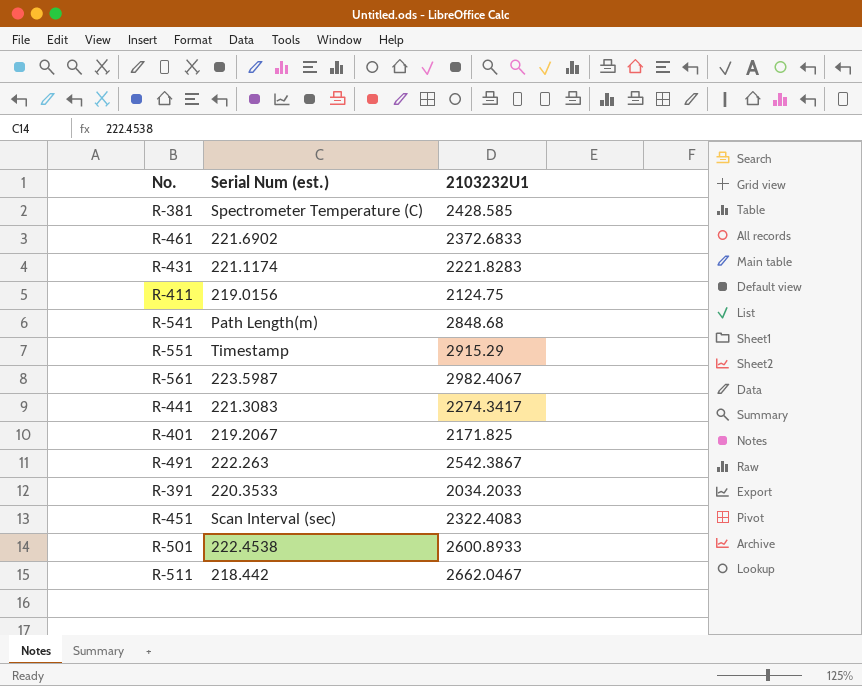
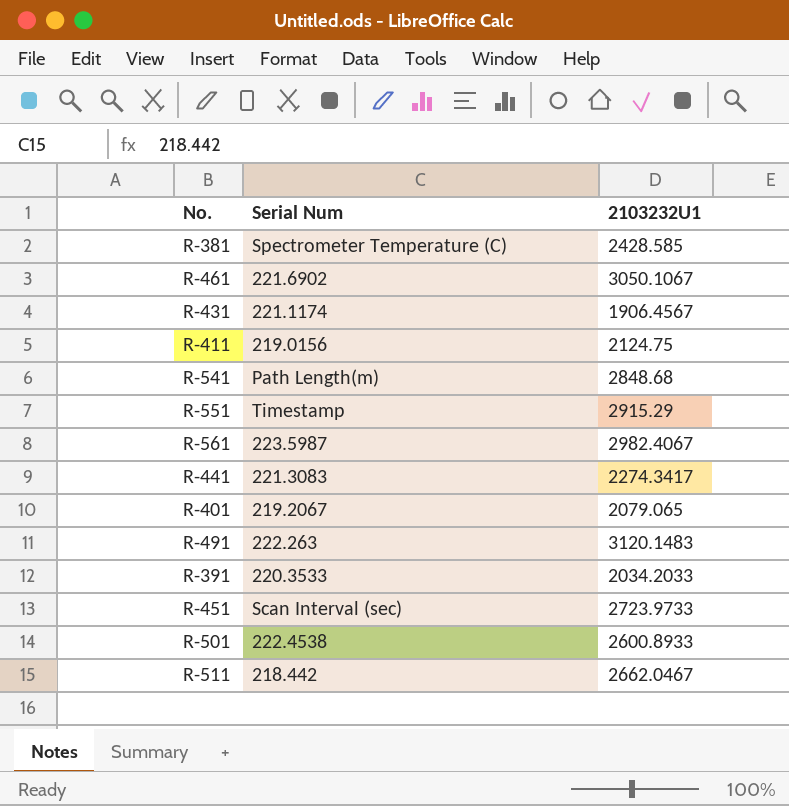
column name: Serial Num (est.) -> Serial Num
R-461 | 2103232U1: 2372.6833 -> 3050.1067
R-431 | 2103232U1: 2221.8283 -> 1906.4567
R-401 | 2103232U1: 2171.825 -> 2079.065
R-491 | 2103232U1: 2542.3867 -> 3120.1483
R-451 | 2103232U1: 2322.4083 -> 2723.9733

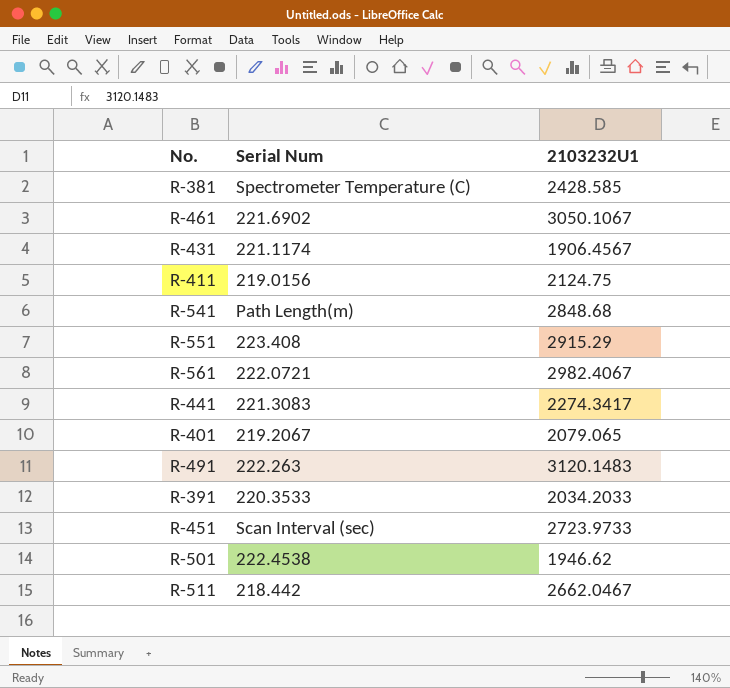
R-551 | Serial Num: Timestamp -> 223.408
R-561 | Serial Num: 223.5987 -> 222.0721
R-501 | 2103232U1: 2600.8933 -> 1946.62

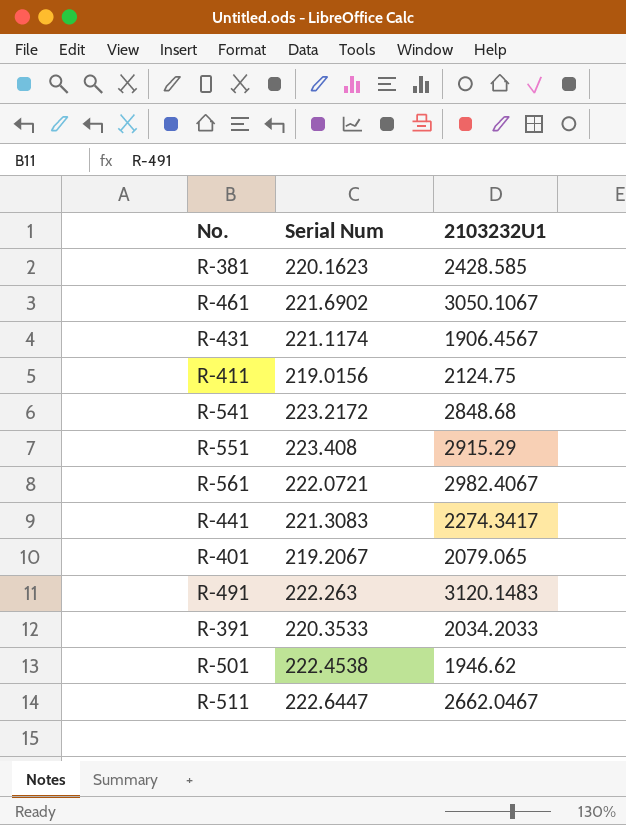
row R-451: Scan Interval (sec) | 2723.9733 -> none
R-381 | Serial Num: Spectrometer Temperature (C) -> 220.1623
R-541 | Serial Num: Path Length(m) -> 223.2172
R-511 | Serial Num: 218.442 -> 222.6447

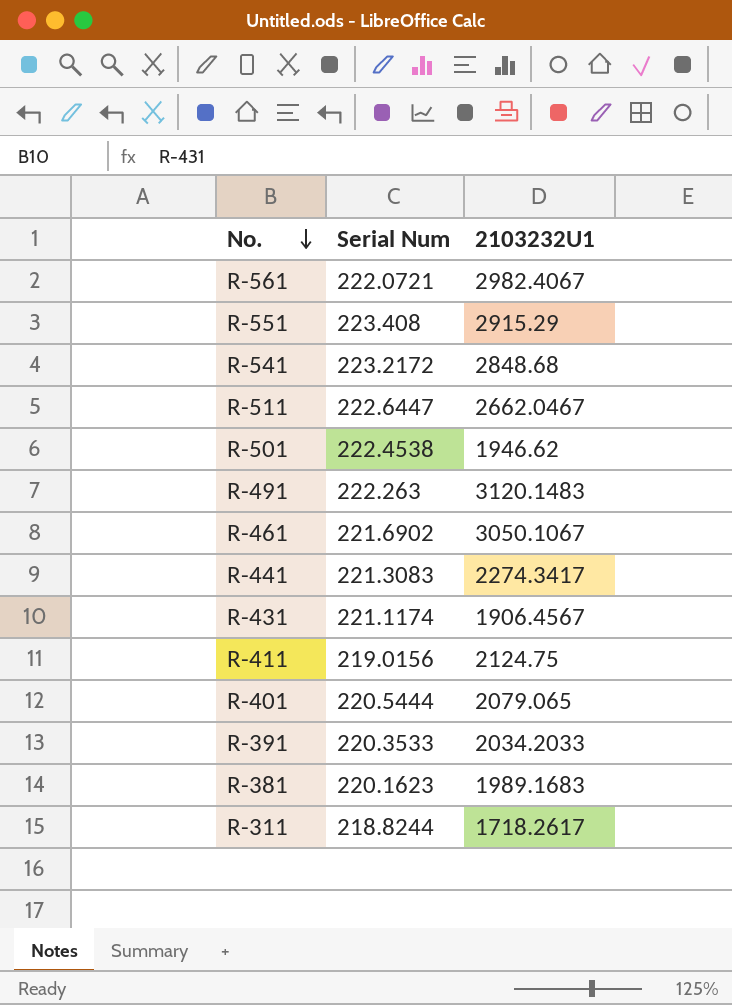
row order: none -> No. descending
R-401 | Serial Num: 219.2067 -> 220.5444
R-381 | 2103232U1: 2428.585 -> 1989.1683
row R-311: none -> 218.8244 | 1718.2617

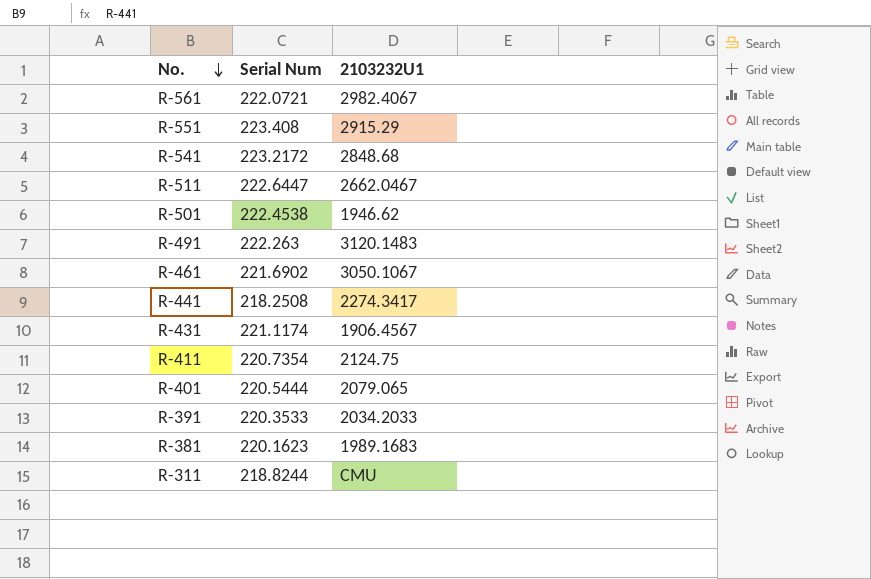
R-441 | Serial Num: 221.3083 -> 218.2508
R-411 | Serial Num: 219.0156 -> 220.7354
R-311 | 2103232U1: 1718.2617 -> CMU

